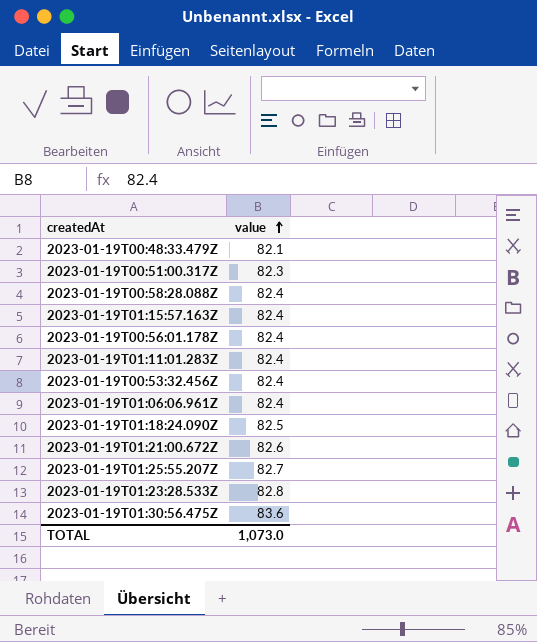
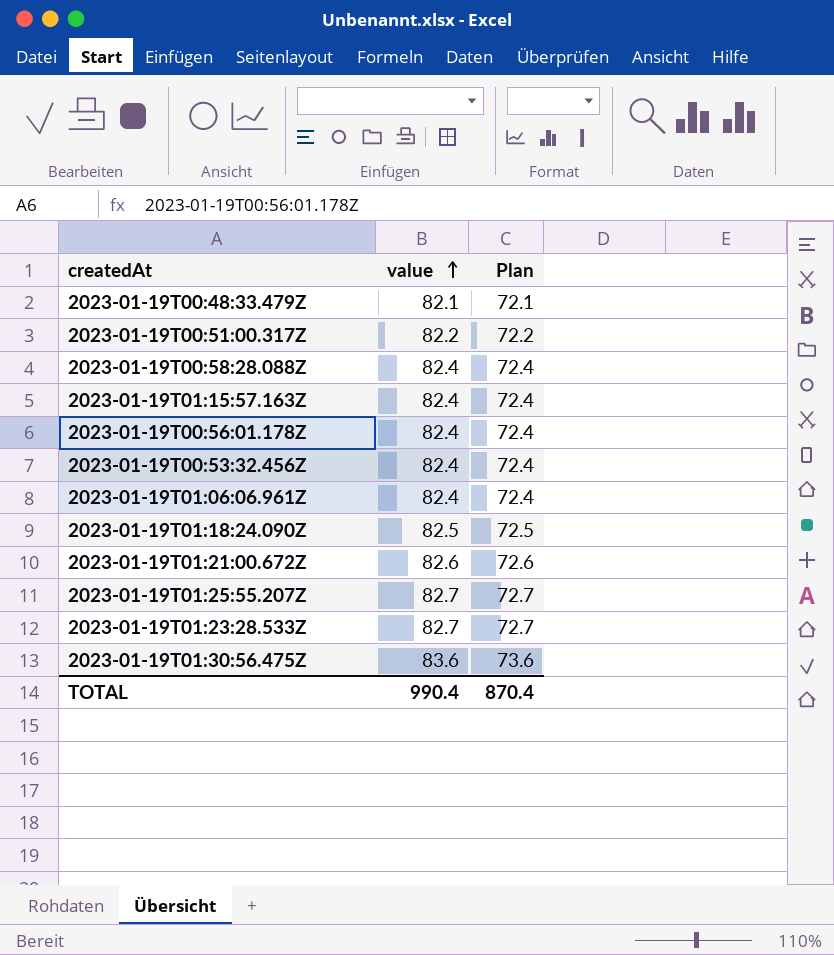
column Plan | formula: none -> [value] - 10
row 2023-01-19T01:11:01.283Z: 82.4 -> none
2023-01-19T00:51:00.317Z | value: 82.3 -> 82.2
2023-01-19T01:23:28.533Z | value: 82.8 -> 82.7
TOTAL | value: 1,073.0 -> 990.4

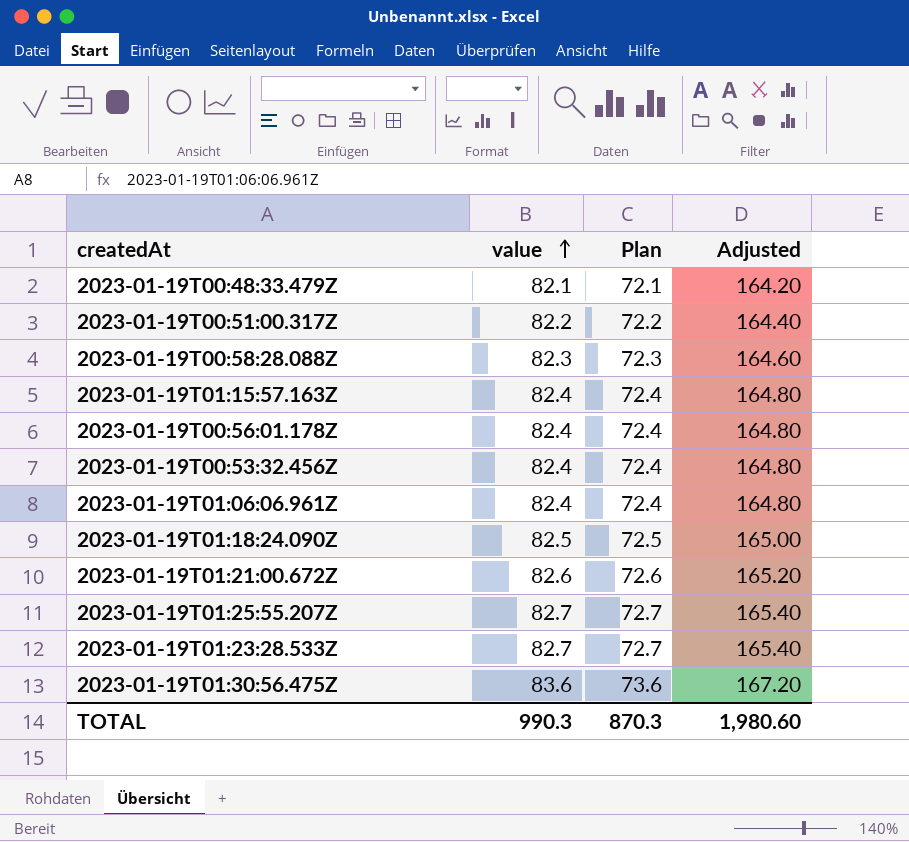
column Adjusted | formula: none -> [value] * 2
2023-01-19T00:58:28.088Z | value: 82.4 -> 82.3
2023-01-19T00:58:28.088Z | Plan: 72.4 -> 72.3
TOTAL | value: 990.4 -> 990.3
TOTAL | Plan: 870.4 -> 870.3

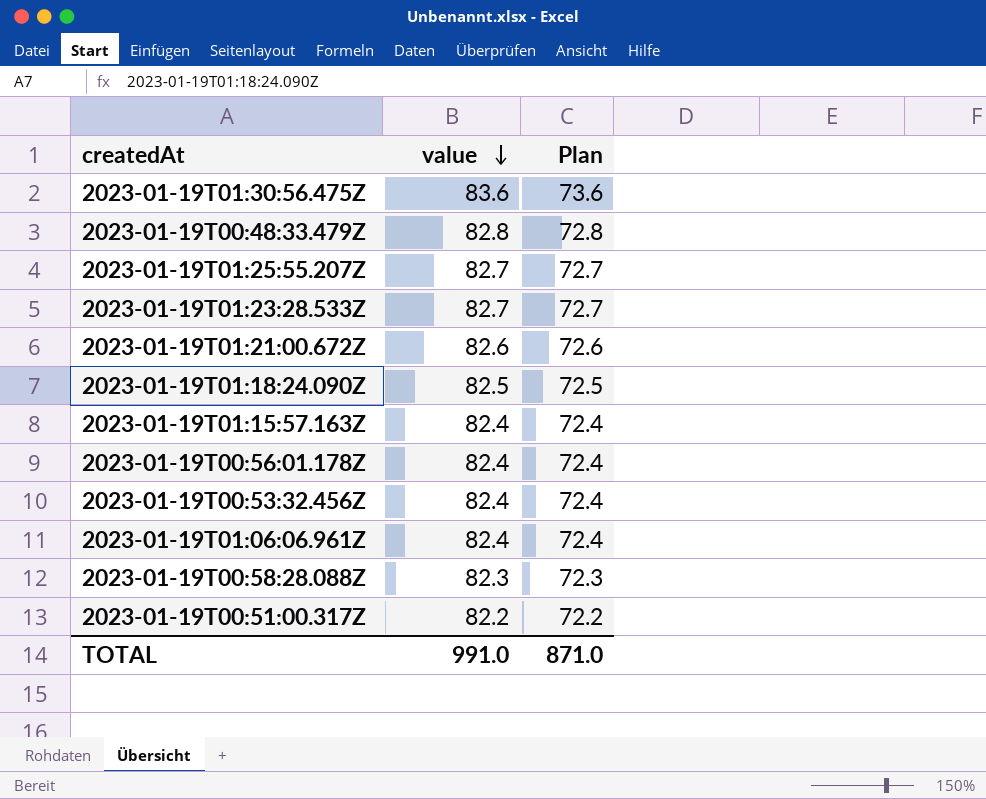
row order: value ascending -> value descending
column Adjusted | formula: [value] * 2 -> none
2023-01-19T00:48:33.479Z | value: 82.1 -> 82.8
2023-01-19T00:48:33.479Z | Plan: 72.1 -> 72.8
TOTAL | value: 990.3 -> 991.0
TOTAL | Plan: 870.3 -> 871.0

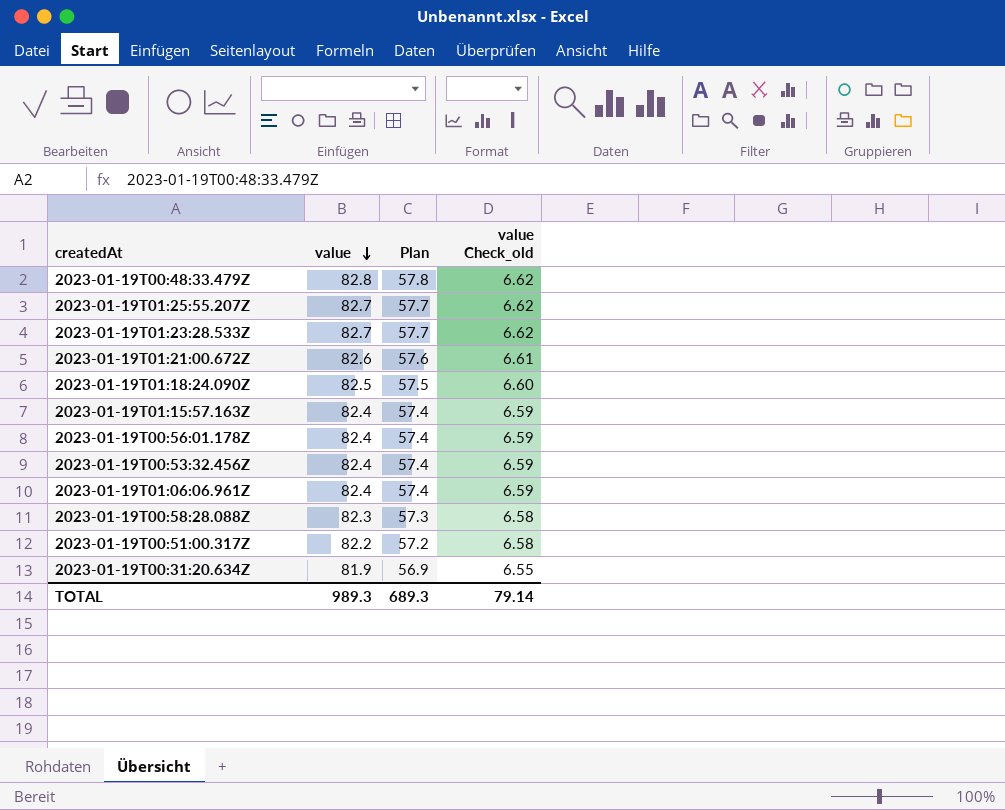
column Plan | formula: [value] - 10 -> [value] - 25
column value Check_old | formula: none -> [value] * 0.08
row 2023-01-19T01:30:56.475Z: 83.6 | 73.6 -> none
row 2023-01-19T00:31:20.634Z: none -> 81.9 | 56.9 | 6.55
TOTAL | value: 991.0 -> 989.3
TOTAL | Plan: 871.0 -> 689.3

